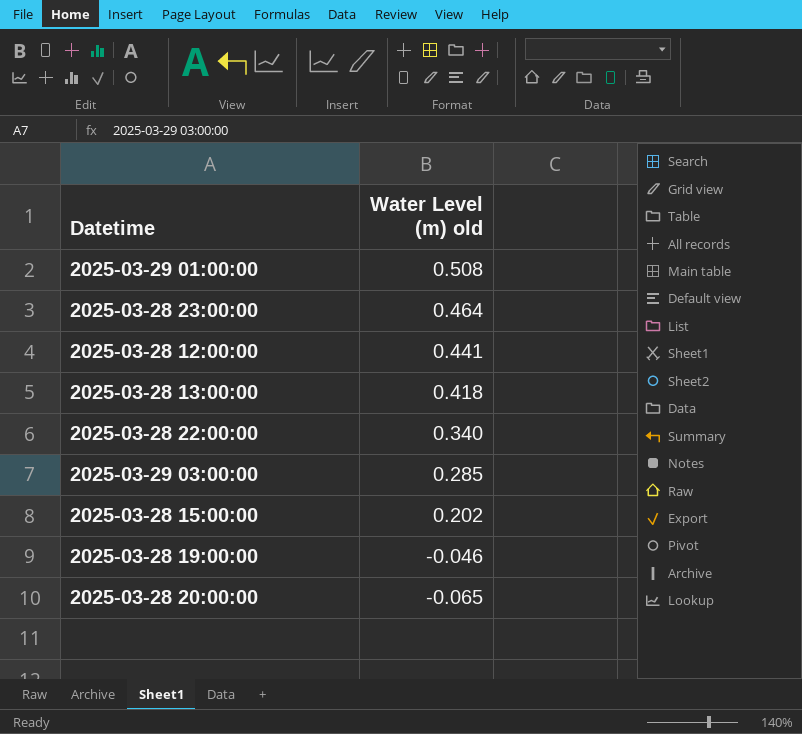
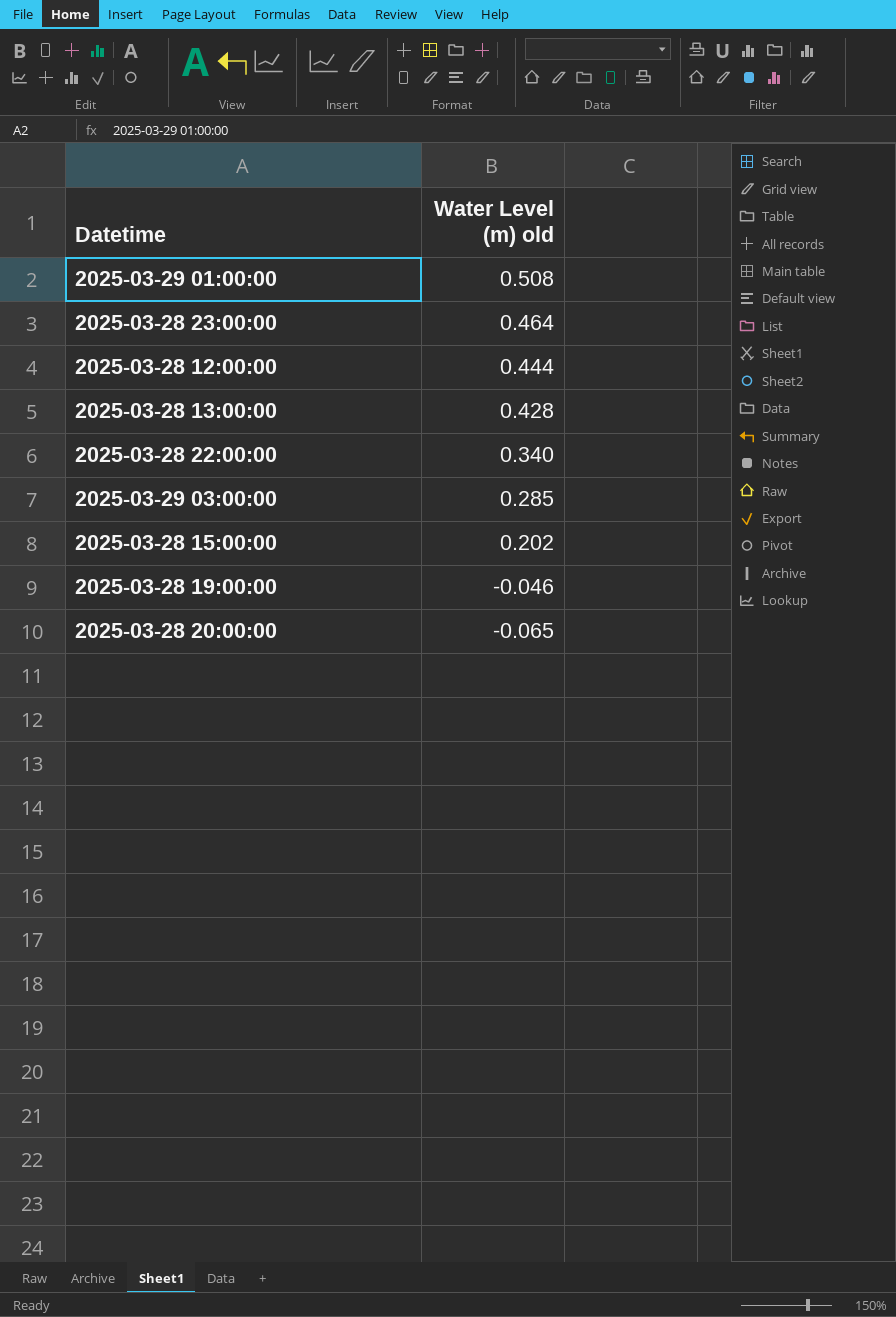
2025-03-28 12:00:00 | Water Level (m) old: 0.441 -> 0.444
2025-03-28 13:00:00 | Water Level (m) old: 0.418 -> 0.428

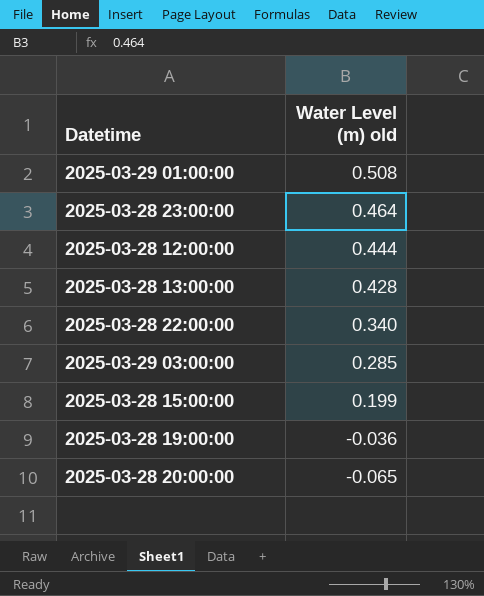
2025-03-28 15:00:00 | Water Level (m) old: 0.202 -> 0.199
2025-03-28 19:00:00 | Water Level (m) old: -0.046 -> -0.036

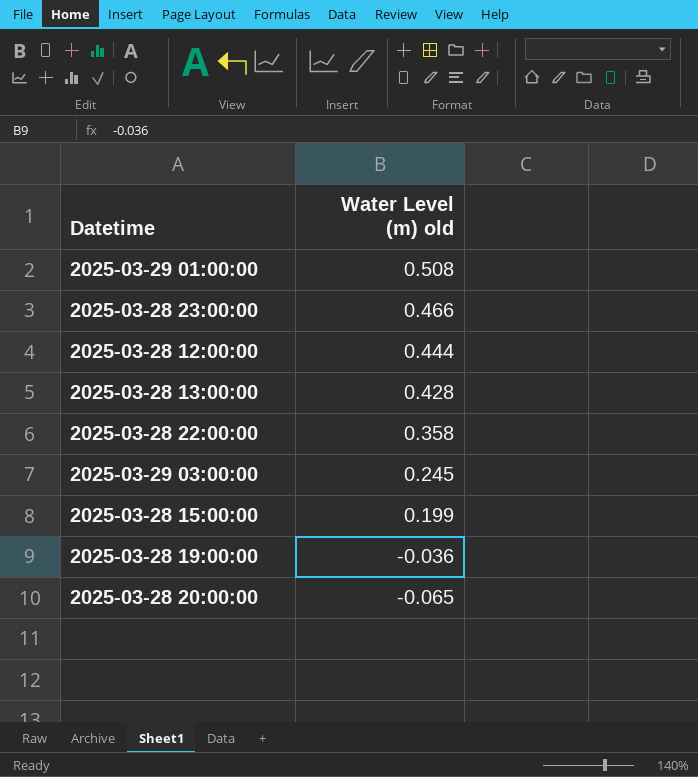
2025-03-28 23:00:00 | Water Level (m) old: 0.464 -> 0.466
2025-03-28 22:00:00 | Water Level (m) old: 0.340 -> 0.358
2025-03-29 03:00:00 | Water Level (m) old: 0.285 -> 0.245

